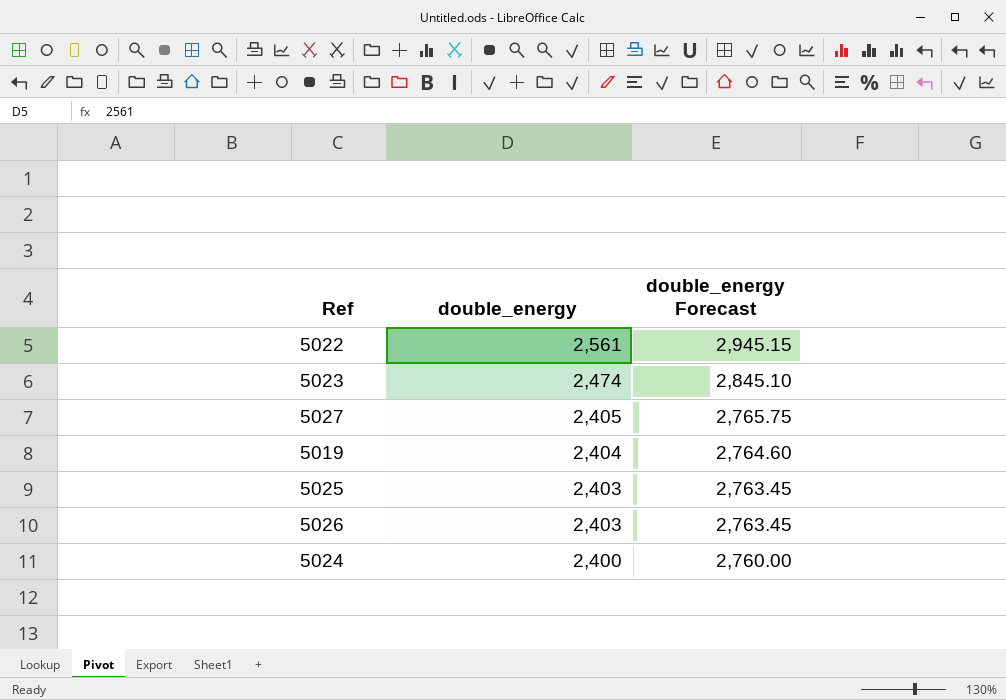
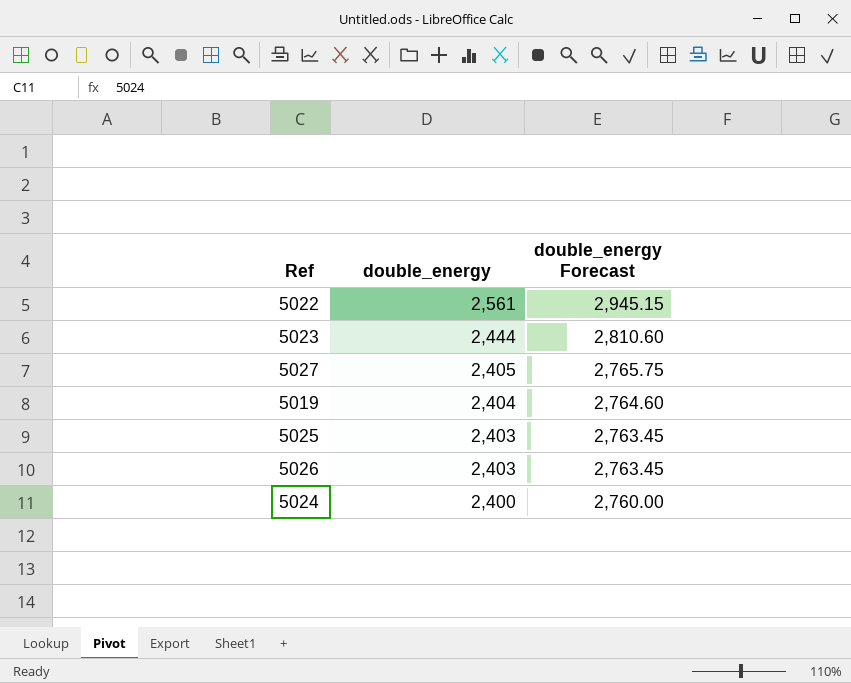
5023 | double_energy: 2,474 -> 2,444
5023 | double_energy Forecast: 2,845.10 -> 2,810.60

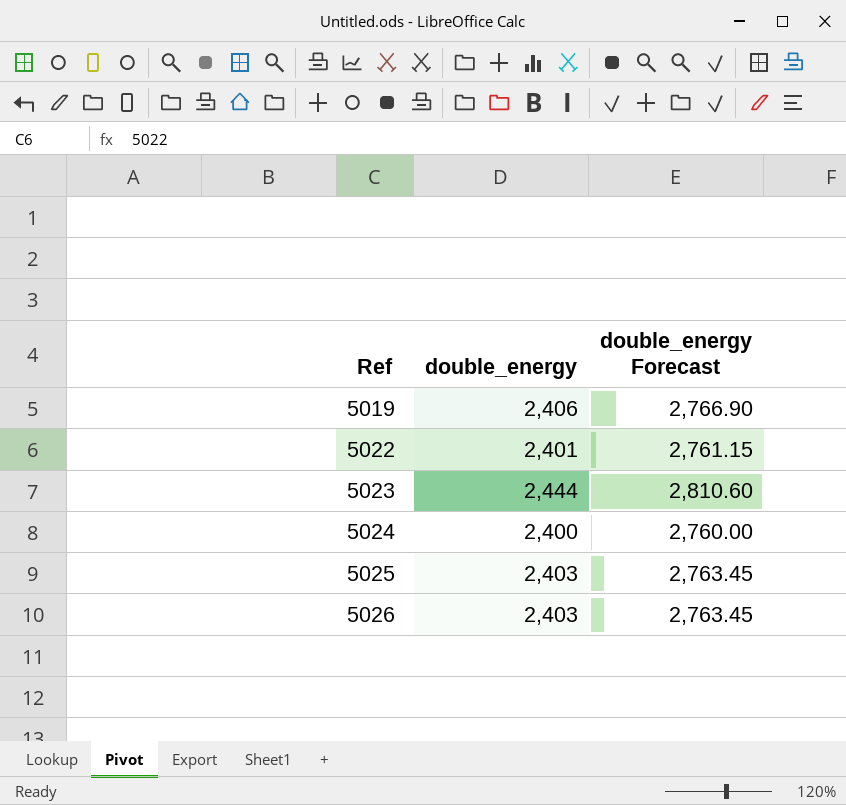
row order: double_energy descending -> Ref ascending
row 5027: 2,405 | 2,765.75 -> none
5019 | double_energy: 2,404 -> 2,406
5019 | double_energy Forecast: 2,764.60 -> 2,766.90
5022 | double_energy: 2,561 -> 2,401
5022 | double_energy Forecast: 2,945.15 -> 2,761.15

